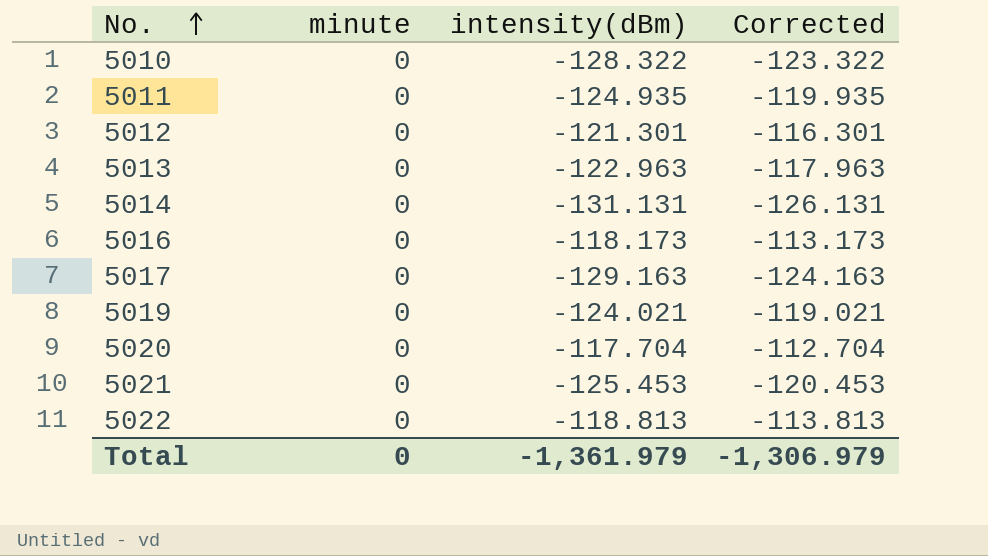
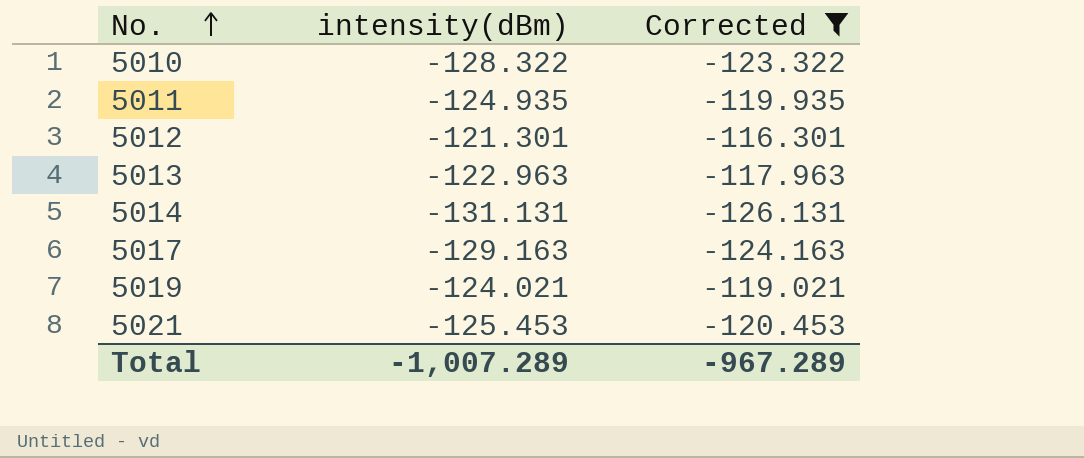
filter: none -> Corrected <= -116.301
column minute | position: 2 -> none
Total | intensity(dBm): -1,361.979 -> -1,007.289
Total | Corrected: -1,306.979 -> -967.289

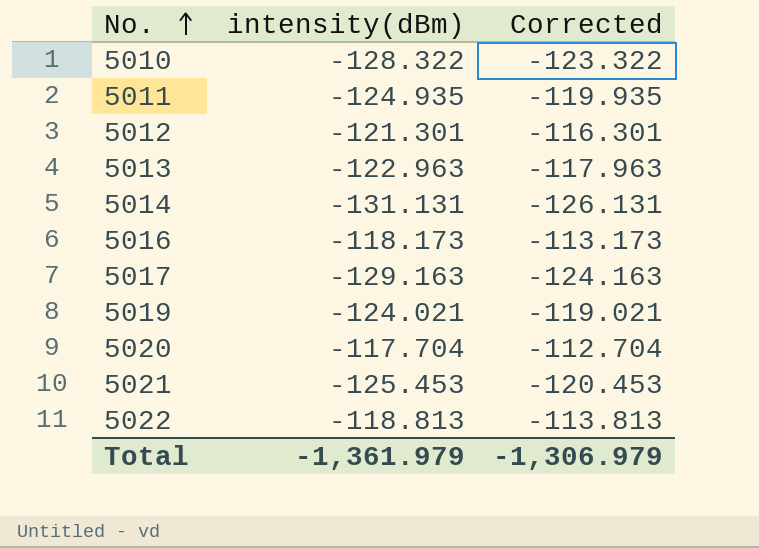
filter: Corrected <= -116.301 -> none
Total | intensity(dBm): -1,007.289 -> -1,361.979
Total | Corrected: -967.289 -> -1,306.979

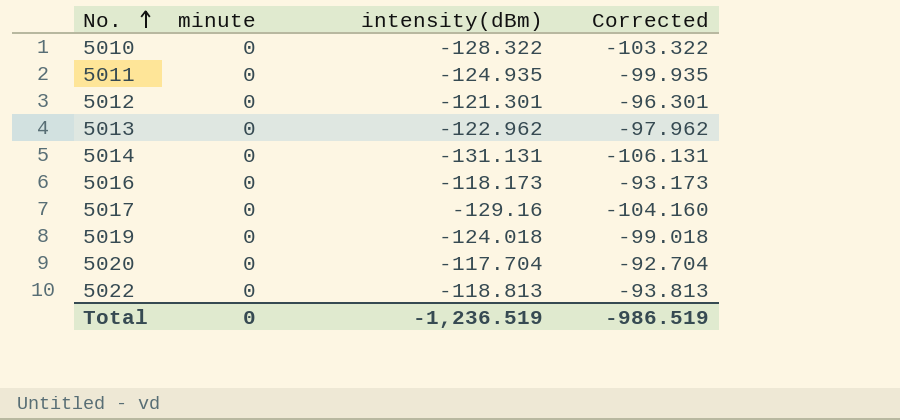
column minute | position: none -> 2
column Corrected | formula: [intensity(dBm)] + 5 -> [intensity(dBm)] + 25
row 5021: -125.453 | -120.453 -> none
5013 | intensity(dBm): -122.963 -> -122.962
5017 | intensity(dBm): -129.163 -> -129.16
5019 | intensity(dBm): -124.021 -> -124.018
Total | intensity(dBm): -1,361.979 -> -1,236.519
Total | Corrected: -1,306.979 -> -986.519

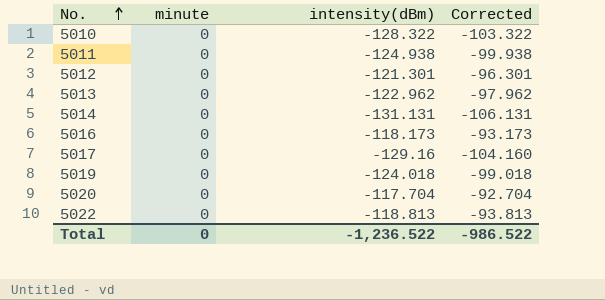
5011 | intensity(dBm): -124.935 -> -124.938
5011 | Corrected: -99.935 -> -99.938
Total | intensity(dBm): -1,236.519 -> -1,236.522
Total | Corrected: -986.519 -> -986.522

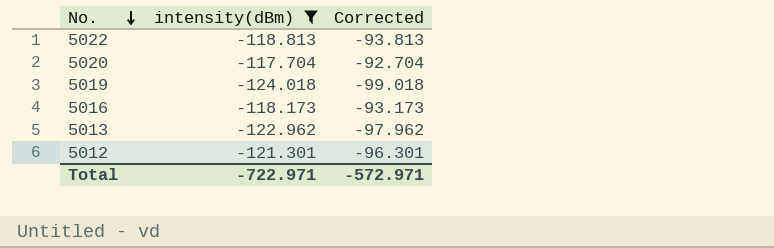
filter: none -> intensity(dBm) >= -124.018
row order: No. ascending -> No. descending
column minute | position: 2 -> none
Total | intensity(dBm): -1,236.522 -> -722.971
Total | Corrected: -986.522 -> -572.971

